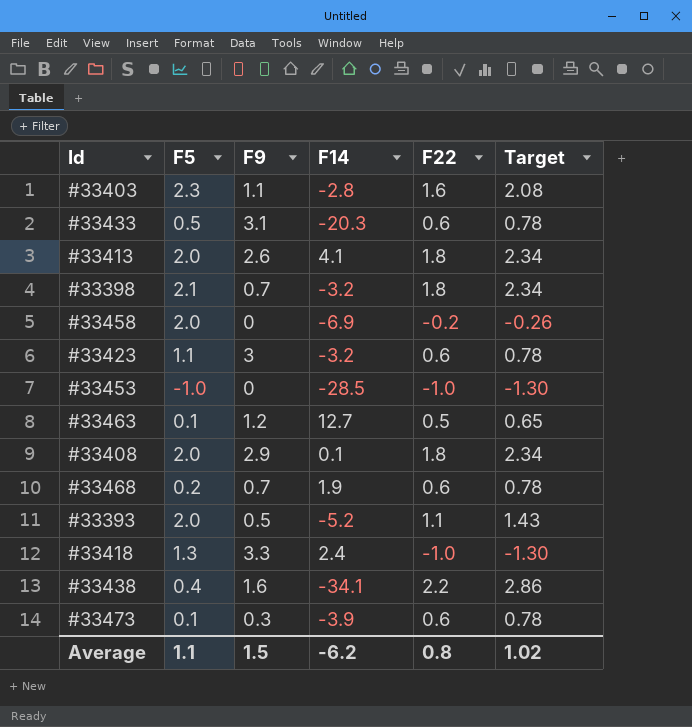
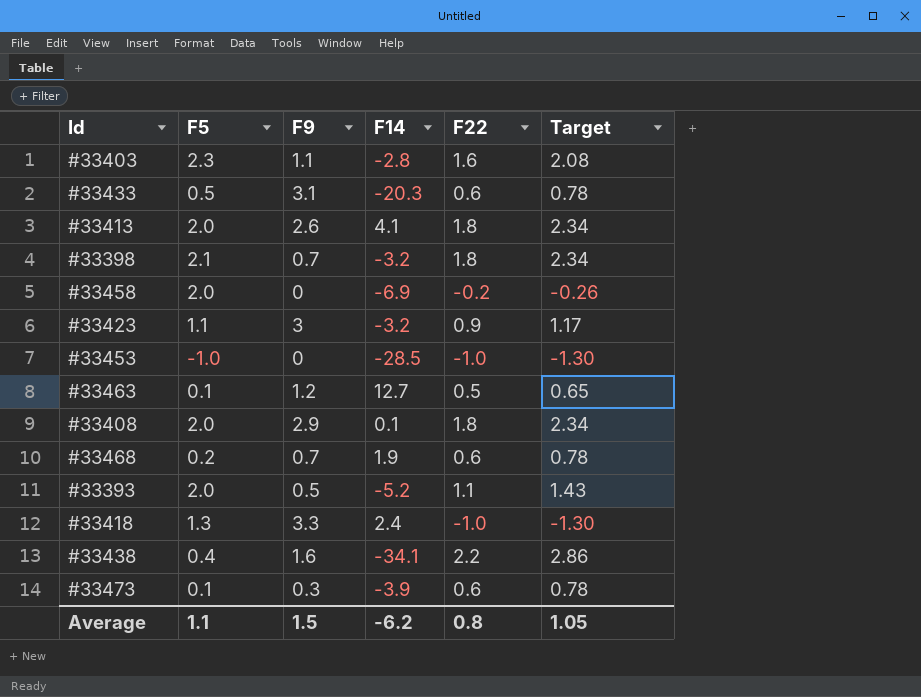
#33423 | F22: 0.6 -> 0.9
#33423 | Target: 0.78 -> 1.17
Average | Target: 1.02 -> 1.05

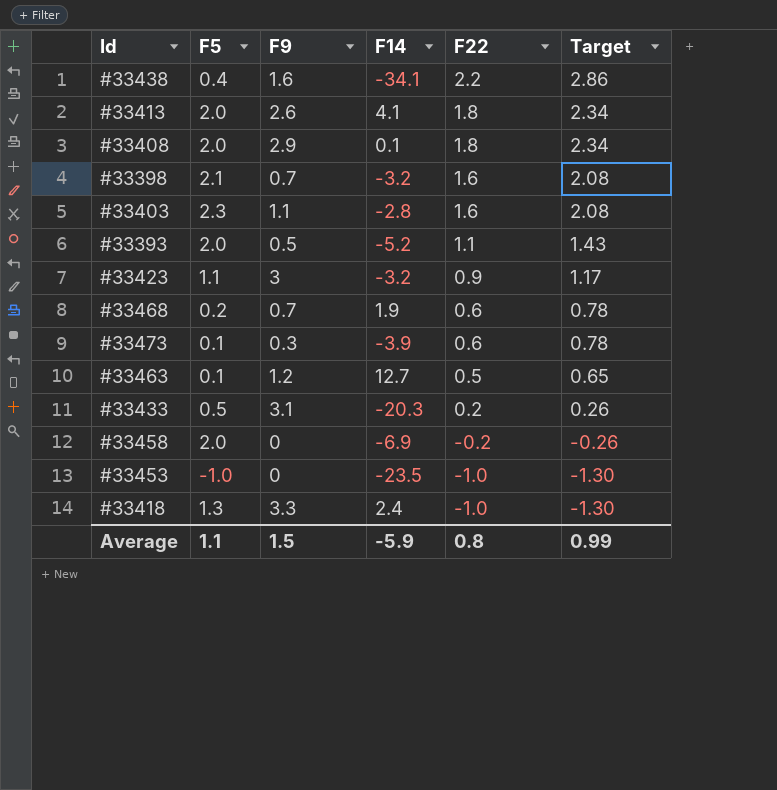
row order: none -> F22 descending
#33398 | F22: 1.8 -> 1.6
#33398 | Target: 2.34 -> 2.08
#33433 | F22: 0.6 -> 0.2
#33433 | Target: 0.78 -> 0.26
#33453 | F14: -28.5 -> -23.5
Average | F14: -6.2 -> -5.9
Average | Target: 1.05 -> 0.99

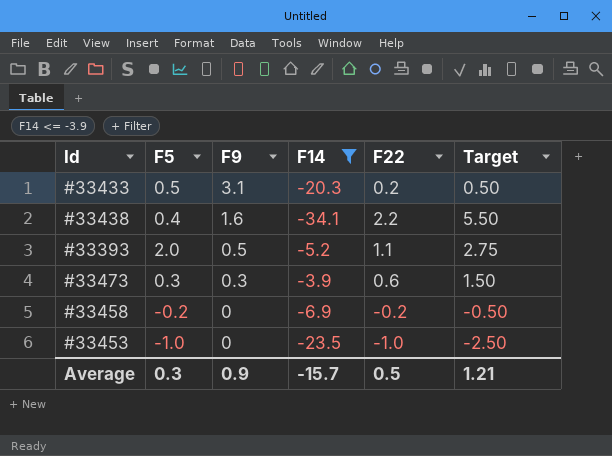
filter: none -> F14 <= -3.9
row order: F22 descending -> F9 descending
column Target | formula: [F22] * 1.3 -> [F22] * 2.5
#33473 | F5: 0.1 -> 0.3
#33458 | F5: 2.0 -> -0.2
Average | F5: 1.1 -> 0.3
Average | F9: 1.5 -> 0.9
Average | F14: -5.9 -> -15.7
Average | F22: 0.8 -> 0.5
Average | Target: 0.99 -> 1.21

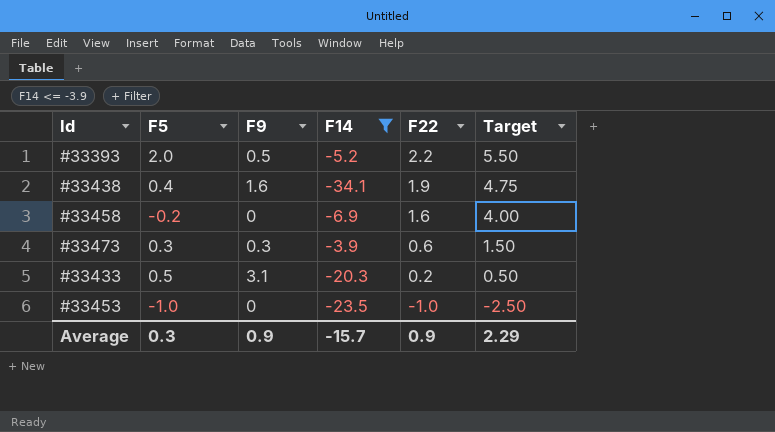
row order: F9 descending -> F22 descending
#33393 | F22: 1.1 -> 2.2
#33393 | Target: 2.75 -> 5.50
#33438 | F22: 2.2 -> 1.9
#33438 | Target: 5.50 -> 4.75
#33458 | F22: -0.2 -> 1.6
#33458 | Target: -0.50 -> 4.00
Average | F22: 0.5 -> 0.9
Average | Target: 1.21 -> 2.29

